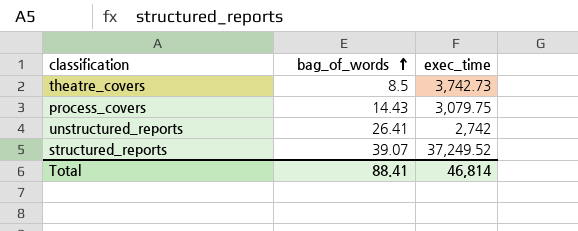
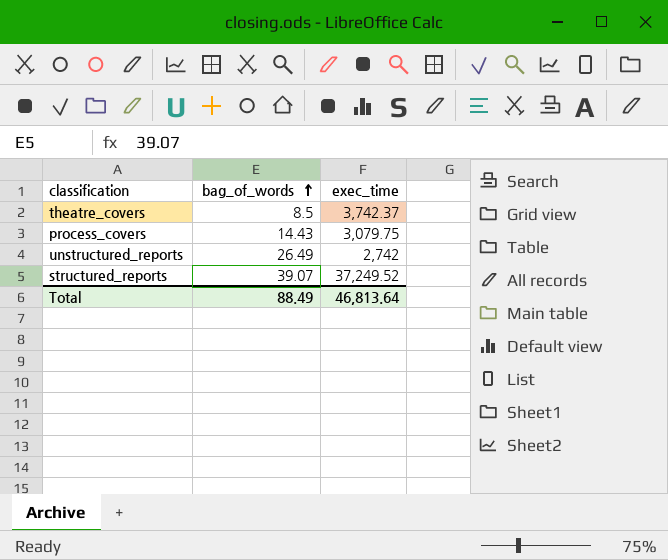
theatre_covers | exec_time: 3,742.73 -> 3,742.37
unstructured_reports | bag_of_words: 26.41 -> 26.49
Total | bag_of_words: 88.41 -> 88.49
Total | exec_time: 46,814 -> 46,813.64

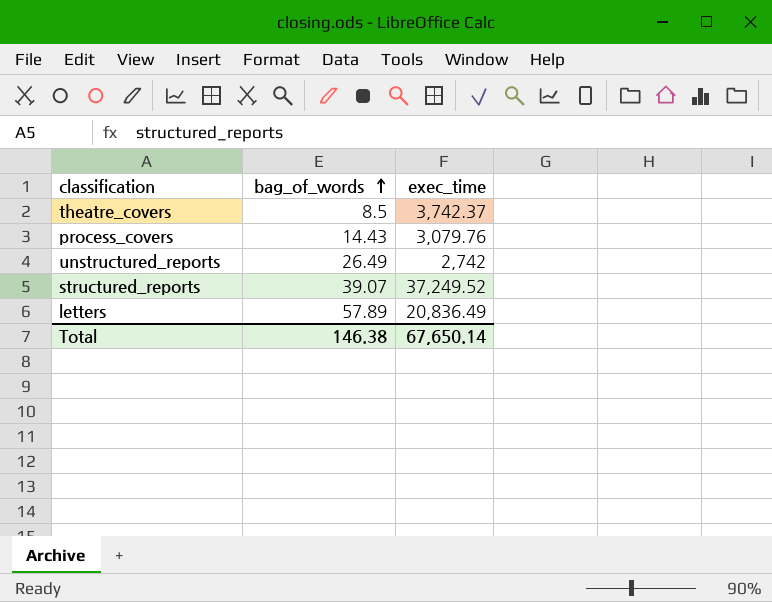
process_covers | exec_time: 3,079.75 -> 3,079.76
row letters: none -> 57.89 | 20,836.49
Total | bag_of_words: 88.49 -> 146.38
Total | exec_time: 46,813.64 -> 67,650.14

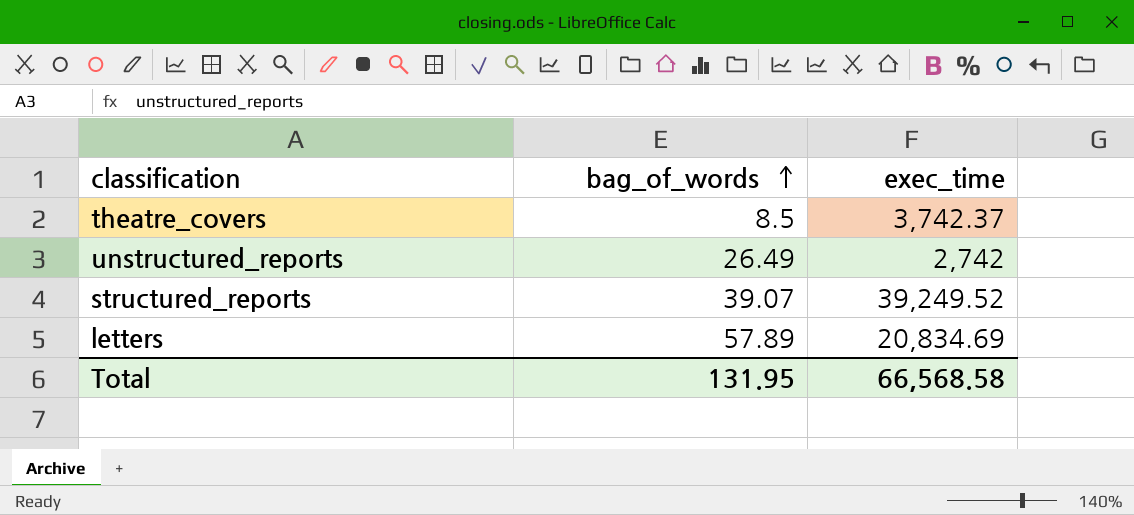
row process_covers: 14.43 | 3,079.76 -> none
structured_reports | exec_time: 37,249.52 -> 39,249.52
letters | exec_time: 20,836.49 -> 20,834.69
Total | bag_of_words: 146.38 -> 131.95
Total | exec_time: 67,650.14 -> 66,568.58

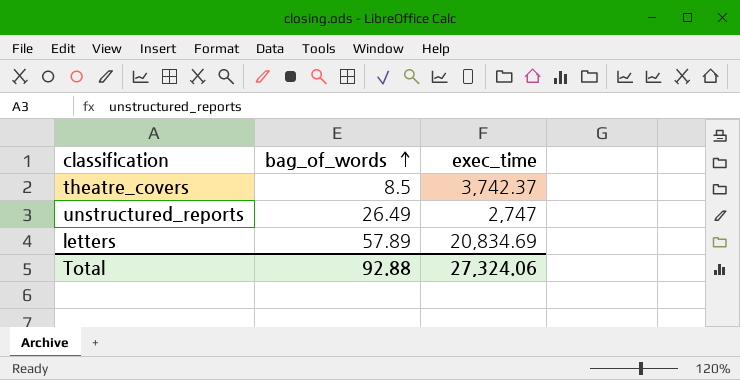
row structured_reports: 39.07 | 39,249.52 -> none
unstructured_reports | exec_time: 2,742 -> 2,747
Total | bag_of_words: 131.95 -> 92.88
Total | exec_time: 66,568.58 -> 27,324.06

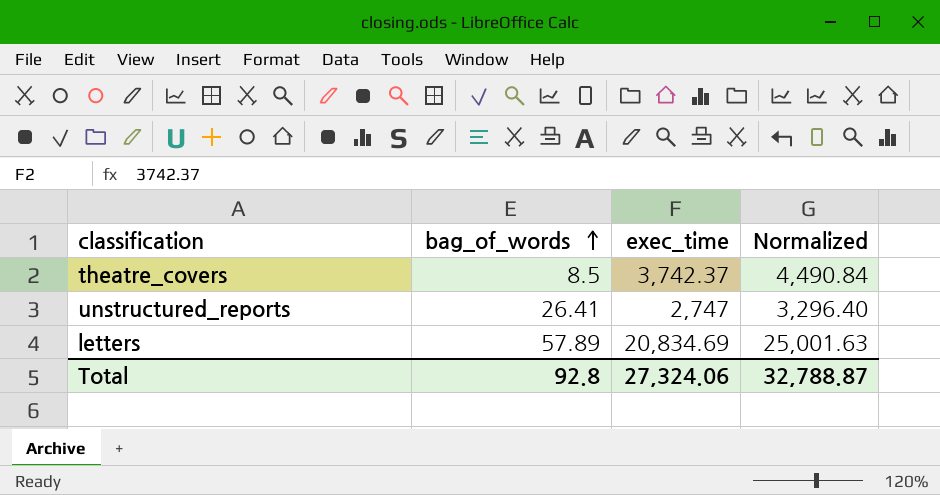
column Normalized | formula: none -> [exec_time] * 1.2
unstructured_reports | bag_of_words: 26.49 -> 26.41
Total | bag_of_words: 92.88 -> 92.8

